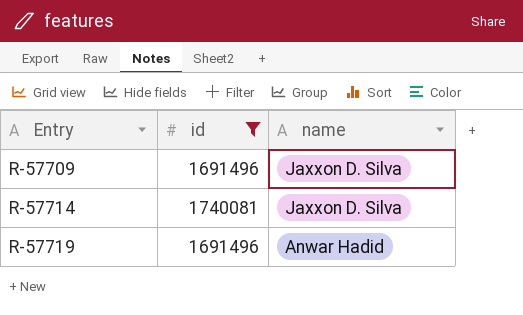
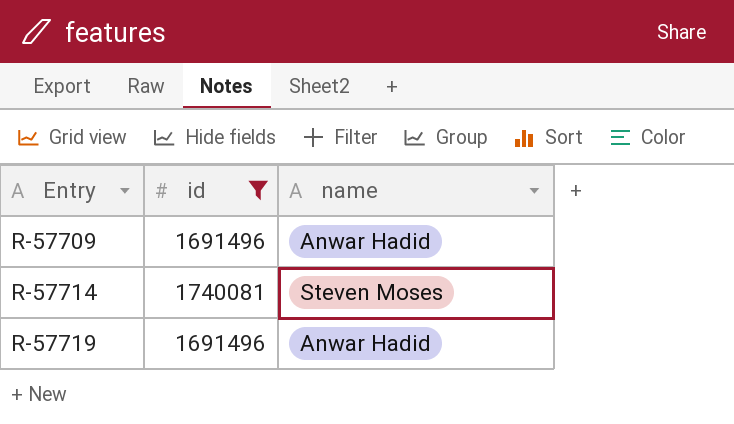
R-57709 | name: Jaxxon D. Silva -> Anwar Hadid
R-57714 | name: Jaxxon D. Silva -> Steven Moses

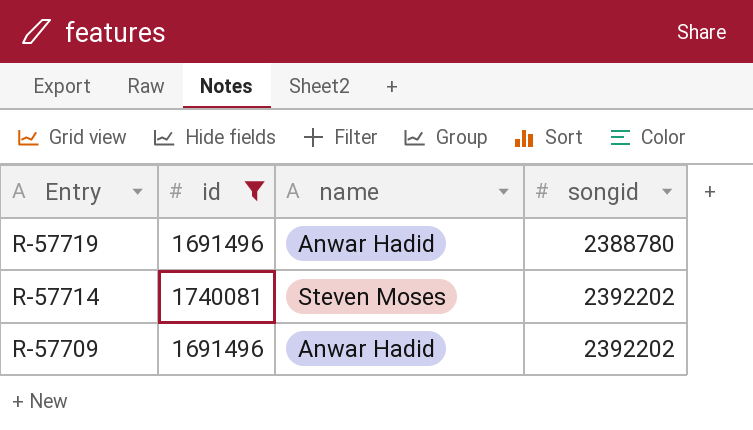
row order: Entry ascending -> Entry descending
column songid | position: none -> 4

